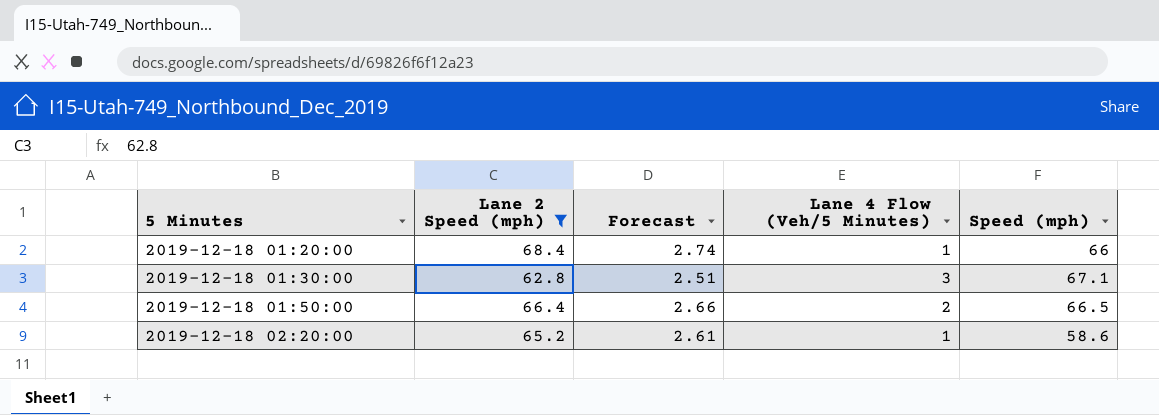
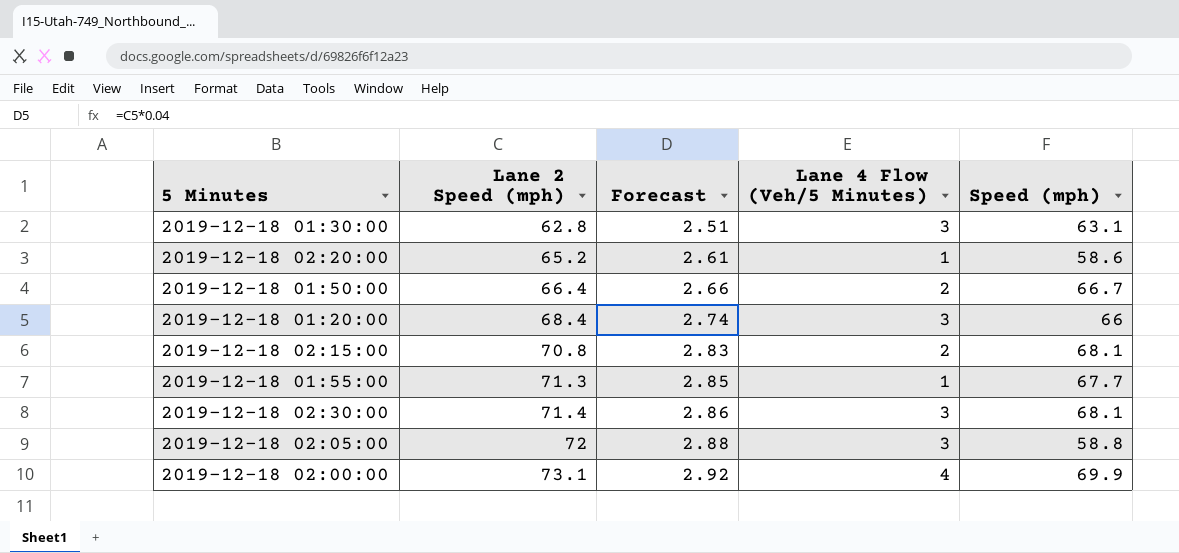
filter: Lane 2 Speed (mph) <= 68.4 -> none
row order: 5 Minutes ascending -> Lane 2 Speed (mph) ascending
2019-12-18 01:30:00 | Speed (mph): 67.1 -> 63.1
2019-12-18 01:50:00 | Speed (mph): 66.5 -> 66.7
2019-12-18 01:20:00 | Lane 4 Flow (Veh/5 Minutes): 1 -> 3

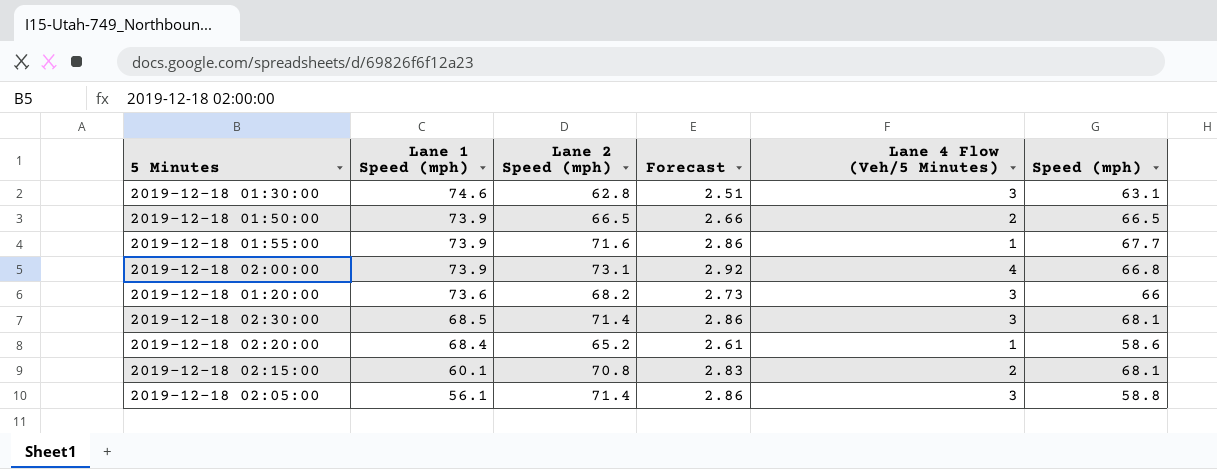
row order: Lane 2 Speed (mph) ascending -> Lane 1 Speed (mph) descending
column Lane 1 Speed (mph) | position: none -> 2
2019-12-18 01:50:00 | Lane 2 Speed (mph): 66.4 -> 66.5
2019-12-18 01:50:00 | Speed (mph): 66.7 -> 66.5
2019-12-18 01:55:00 | Lane 2 Speed (mph): 71.3 -> 71.6
2019-12-18 01:55:00 | Forecast: 2.85 -> 2.86
2019-12-18 02:00:00 | Speed (mph): 69.9 -> 66.8
2019-12-18 01:20:00 | Lane 2 Speed (mph): 68.4 -> 68.2
2019-12-18 01:20:00 | Forecast: 2.74 -> 2.73
2019-12-18 02:05:00 | Lane 2 Speed (mph): 72 -> 71.4
2019-12-18 02:05:00 | Forecast: 2.88 -> 2.86

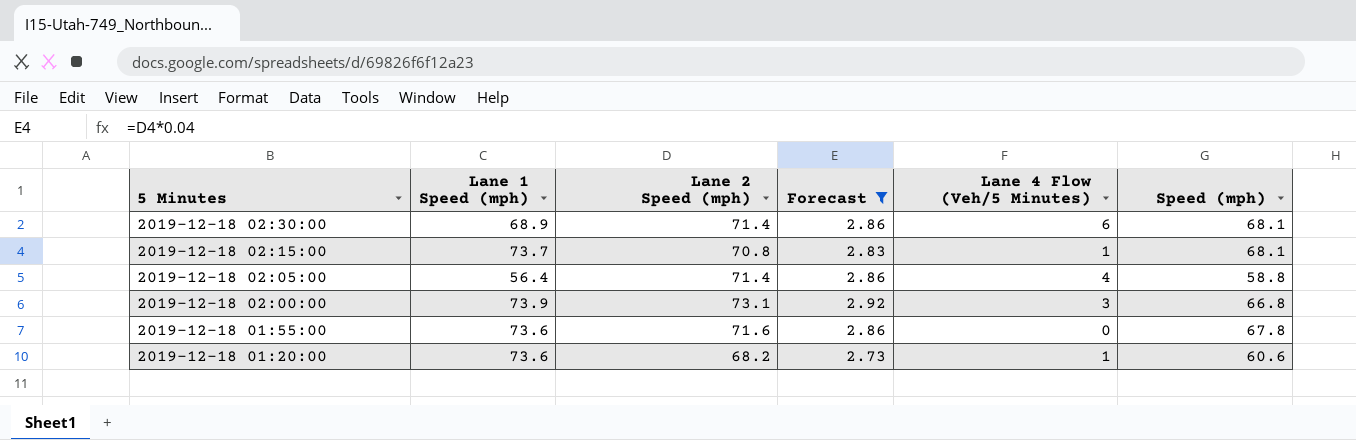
filter: none -> Forecast >= 2.73
row order: Lane 1 Speed (mph) descending -> 5 Minutes descending
2019-12-18 02:30:00 | Lane 1 Speed (mph): 68.5 -> 68.9
2019-12-18 02:30:00 | Lane 4 Flow (Veh/5 Minutes): 3 -> 6
2019-12-18 02:15:00 | Lane 1 Speed (mph): 60.1 -> 73.7
2019-12-18 02:15:00 | Lane 4 Flow (Veh/5 Minutes): 2 -> 1
2019-12-18 02:05:00 | Lane 1 Speed (mph): 56.1 -> 56.4
2019-12-18 02:05:00 | Lane 4 Flow (Veh/5 Minutes): 3 -> 4
2019-12-18 02:00:00 | Lane 4 Flow (Veh/5 Minutes): 4 -> 3
2019-12-18 01:55:00 | Lane 1 Speed (mph): 73.9 -> 73.6
2019-12-18 01:55:00 | Lane 4 Flow (Veh/5 Minutes): 1 -> 0
2019-12-18 01:55:00 | Speed (mph): 67.7 -> 67.8
2019-12-18 01:20:00 | Lane 4 Flow (Veh/5 Minutes): 3 -> 1
2019-12-18 01:20:00 | Speed (mph): 66 -> 60.6

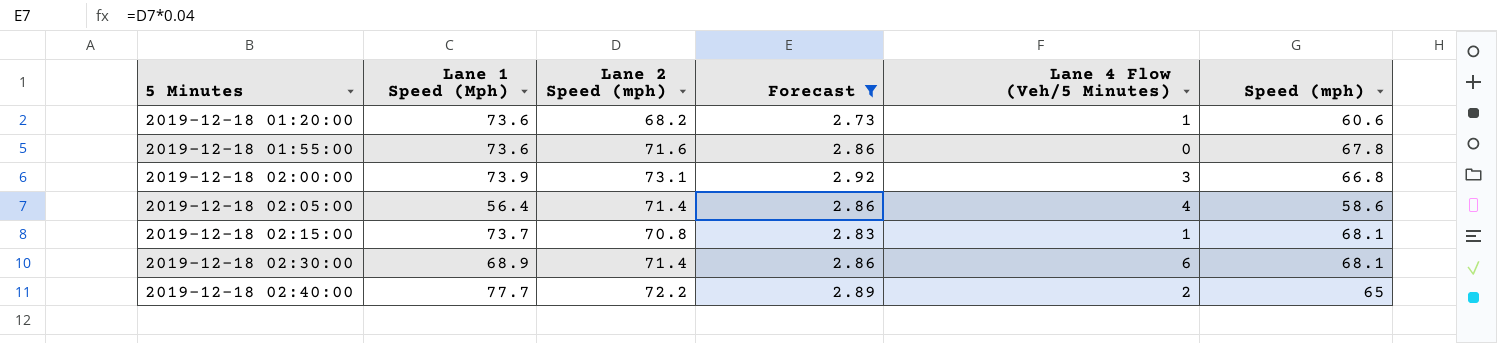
row order: 5 Minutes descending -> 5 Minutes ascending
column name: Lane 1 Speed (mph) -> Lane 1 Speed (Mph)
2019-12-18 02:05:00 | Speed (mph): 58.8 -> 58.6
row 2019-12-18 02:40:00: none -> 77.7 | 72.2 | 2.89 | 2 | 65

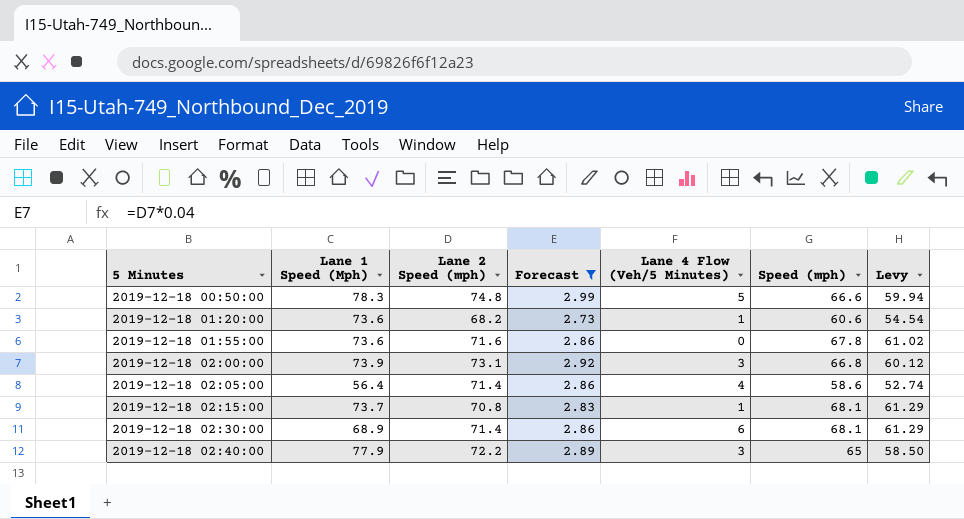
column Levy | formula: none -> [Speed (mph)] * 0.9
row 2019-12-18 00:50:00: none -> 78.3 | 74.8 | 2.99 | 5 | 66.6 | 59.94
2019-12-18 02:40:00 | Lane 1 Speed (Mph): 77.7 -> 77.9
2019-12-18 02:40:00 | Lane 4 Flow (Veh/5 Minutes): 2 -> 3

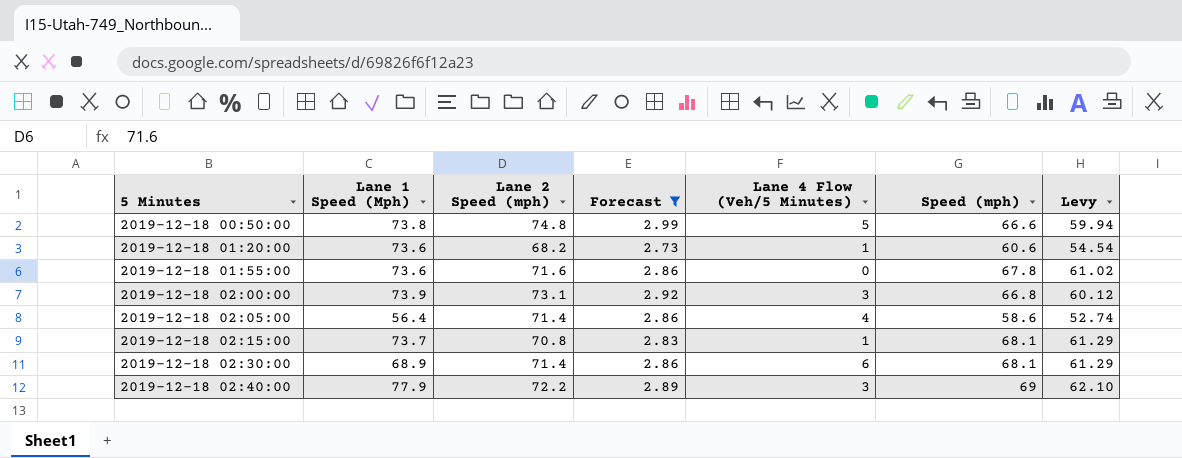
2019-12-18 00:50:00 | Lane 1 Speed (Mph): 78.3 -> 73.8
2019-12-18 02:40:00 | Speed (mph): 65 -> 69
2019-12-18 02:40:00 | Levy: 58.50 -> 62.10

